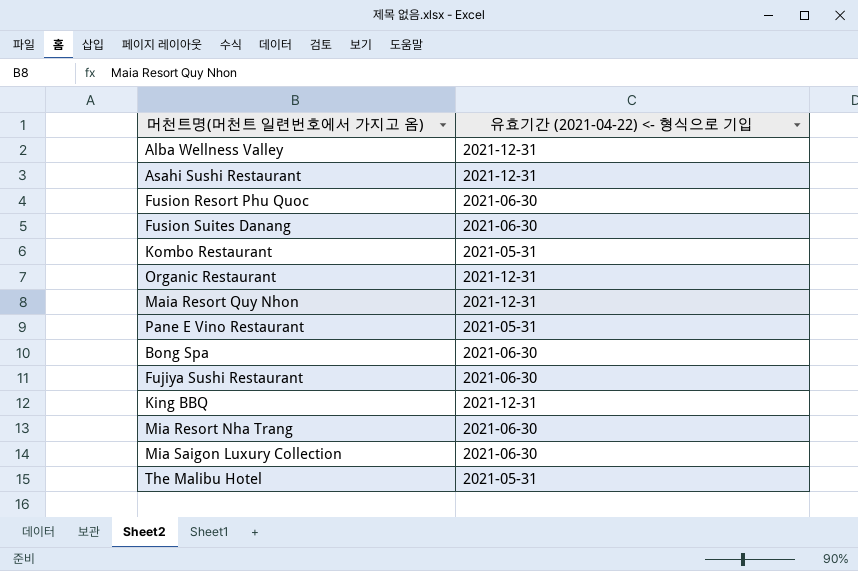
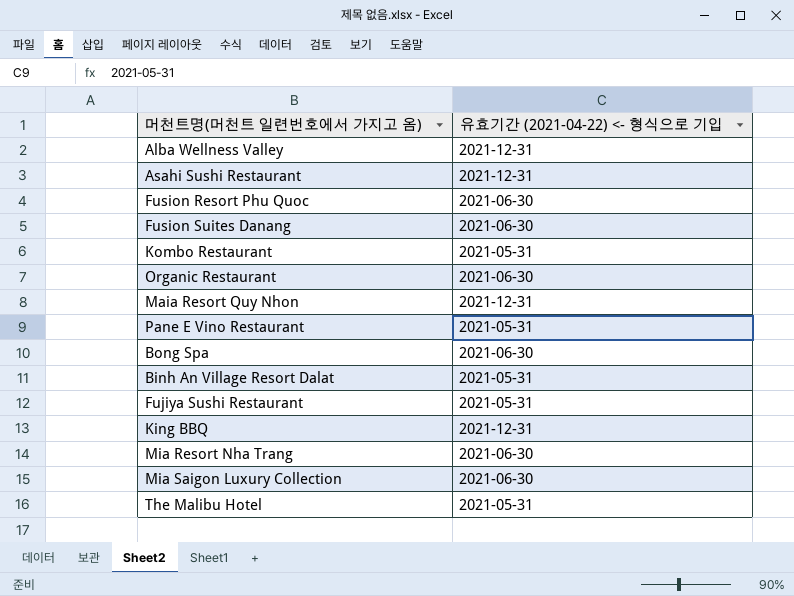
Organic Restaurant | 유효기간 (2021-04-22) <- 형식으로 기입: 2021-12-31 -> 2021-06-30
row Binh An Village Resort Dalat: none -> 2021-05-31
Fujiya Sushi Restaurant | 유효기간 (2021-04-22) <- 형식으로 기입: 2021-06-30 -> 2021-05-31

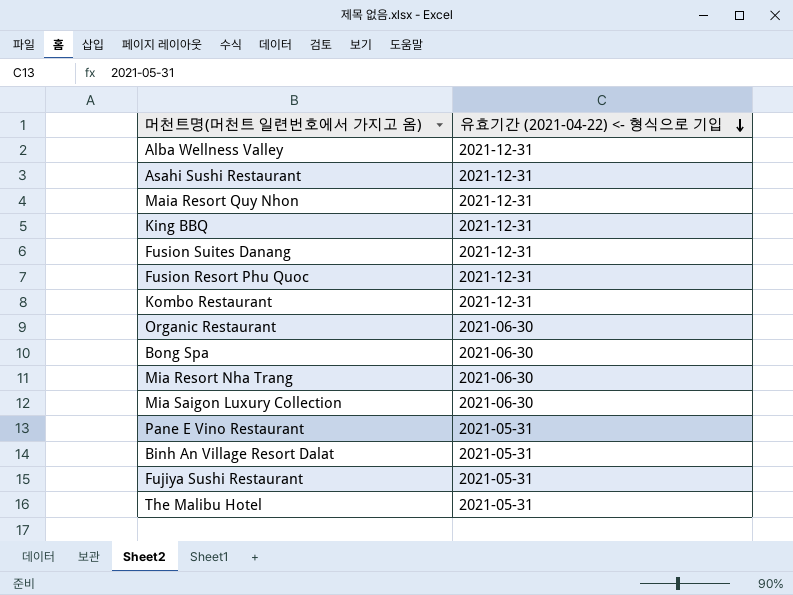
row order: none -> 유효기간 (2021-04-22) <- 형식으로 기입 descending
Fusion Suites Danang | 유효기간 (2021-04-22) <- 형식으로 기입: 2021-06-30 -> 2021-12-31
Fusion Resort Phu Quoc | 유효기간 (2021-04-22) <- 형식으로 기입: 2021-06-30 -> 2021-12-31
Kombo Restaurant | 유효기간 (2021-04-22) <- 형식으로 기입: 2021-05-31 -> 2021-12-31

